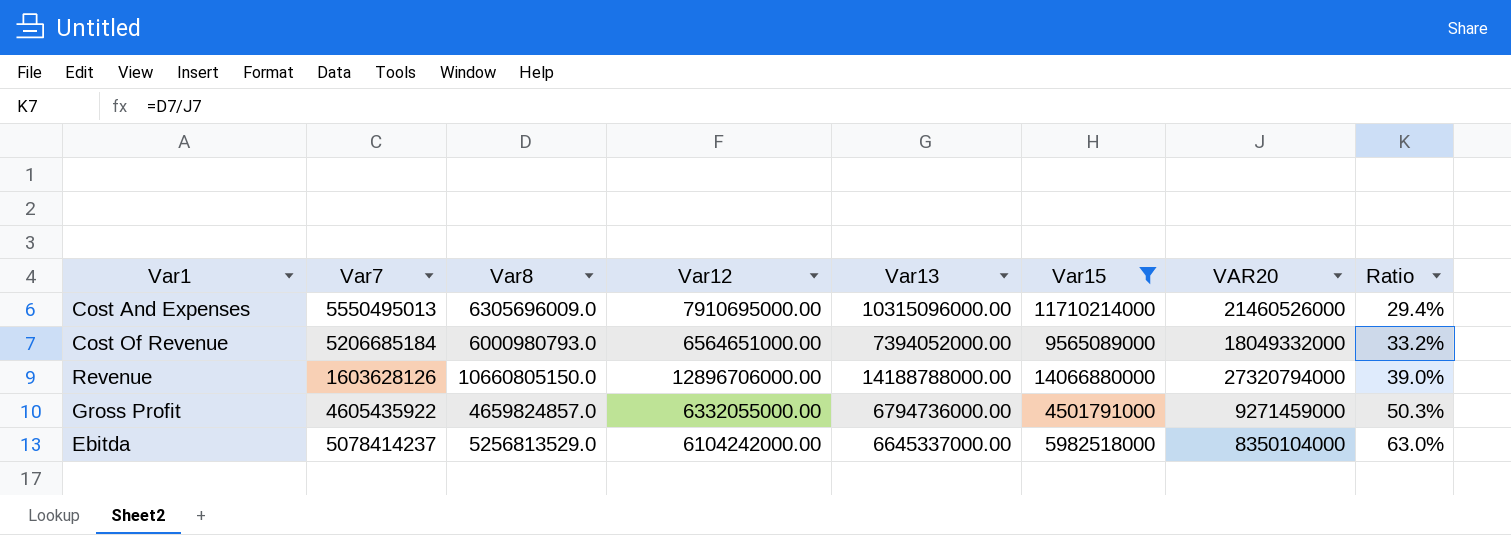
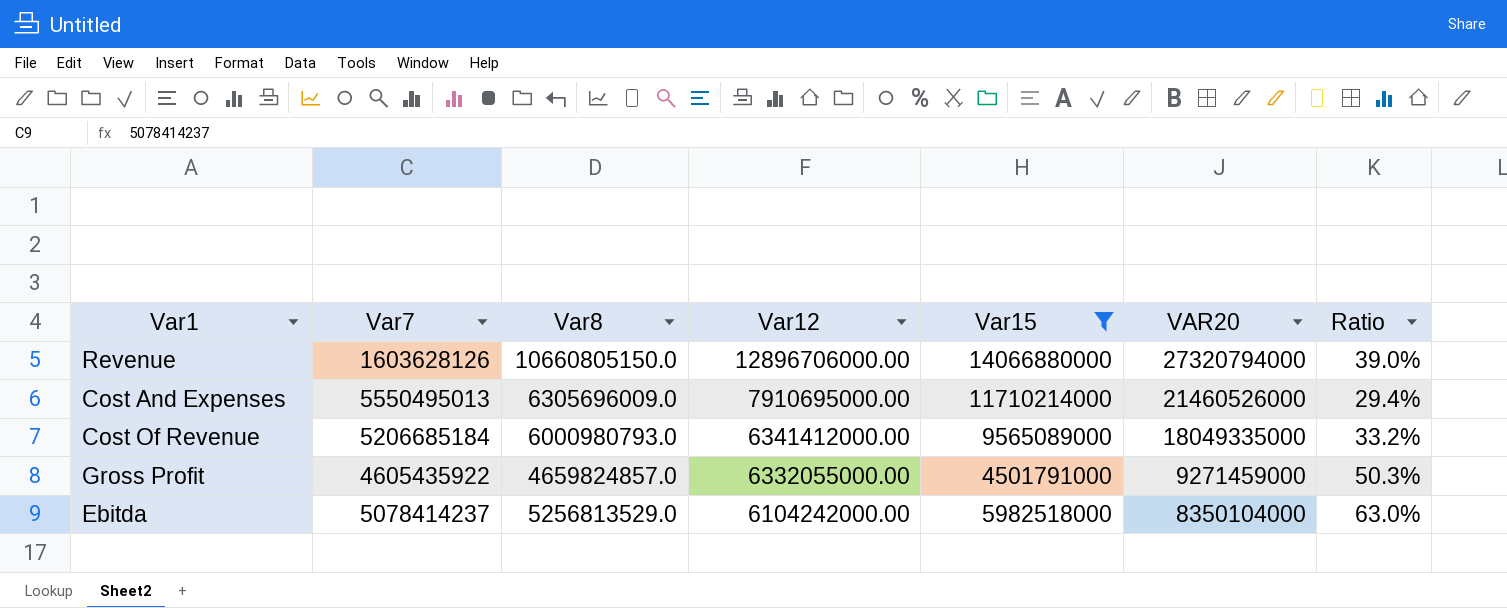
row order: Ratio ascending -> Var12 descending
column Var13 | position: 5 -> none
Cost Of Revenue | Var12: 6564651000.00 -> 6341412000.00
Cost Of Revenue | VAR20: 18049332000 -> 18049335000

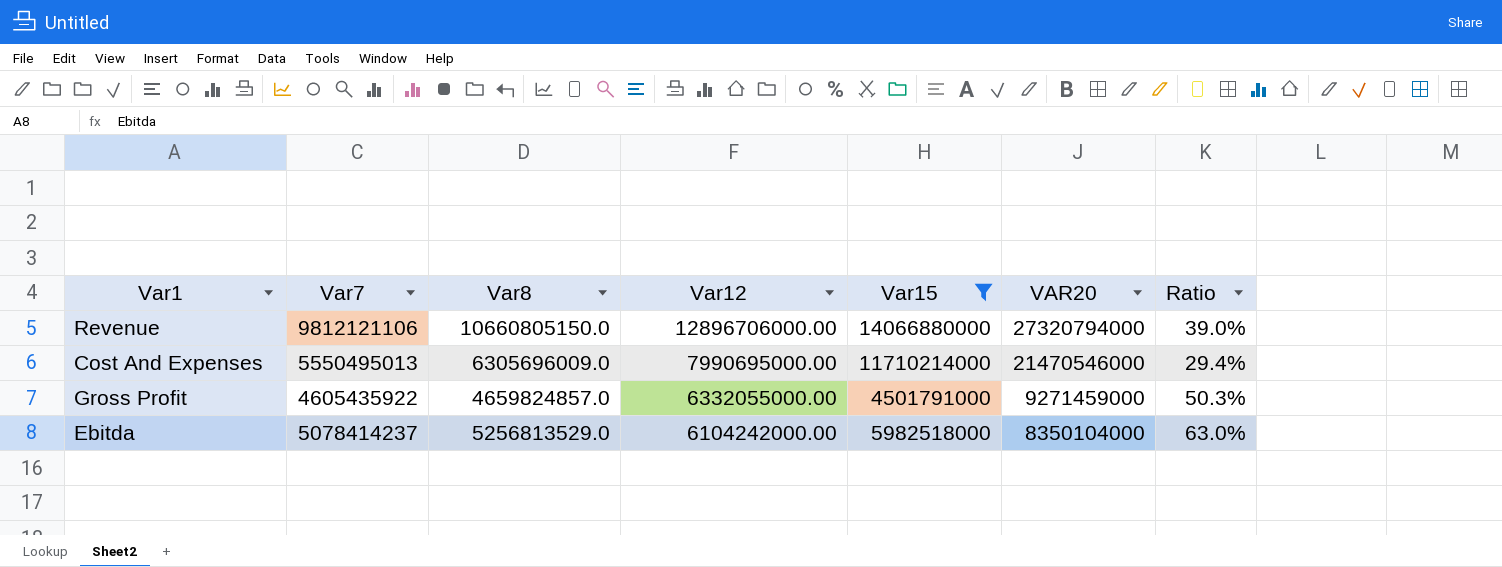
row Cost Of Revenue: 5206685184 | 6000980793.0 | 6341412000.00 | 9565089000 | 18049335000 | 33.2% -> none
Revenue | Var7: 1603628126 -> 9812121106
Cost And Expenses | Var12: 7910695000.00 -> 7990695000.00
Cost And Expenses | VAR20: 21460526000 -> 21470546000

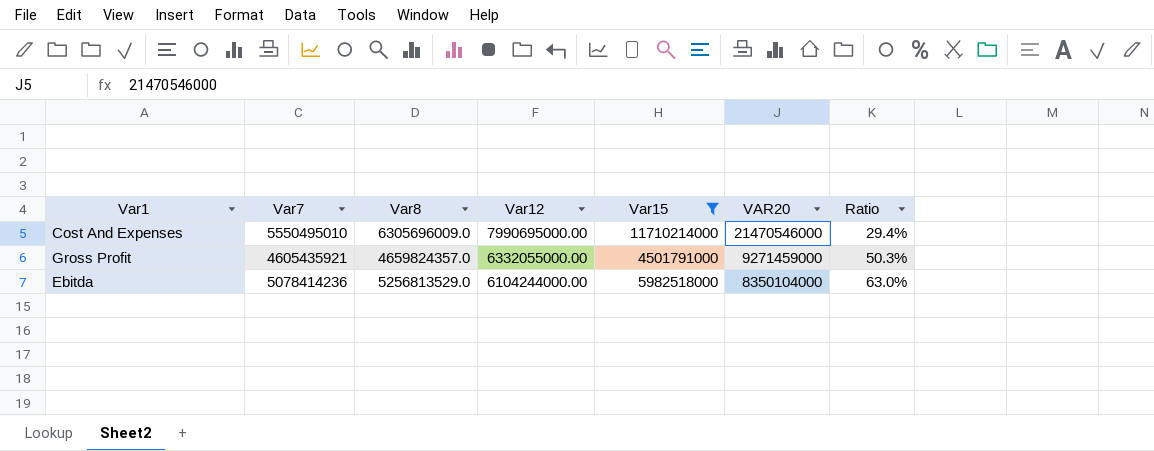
row Revenue: 9812121106 | 10660805150.0 | 12896706000.00 | 14066880000 | 27320794000 | 39.0% -> none
Cost And Expenses | Var7: 5550495013 -> 5550495010
Gross Profit | Var7: 4605435922 -> 4605435921
Gross Profit | Var8: 4659824857.0 -> 4659824357.0
Ebitda | Var7: 5078414237 -> 5078414236
Ebitda | Var12: 6104242000.00 -> 6104244000.00

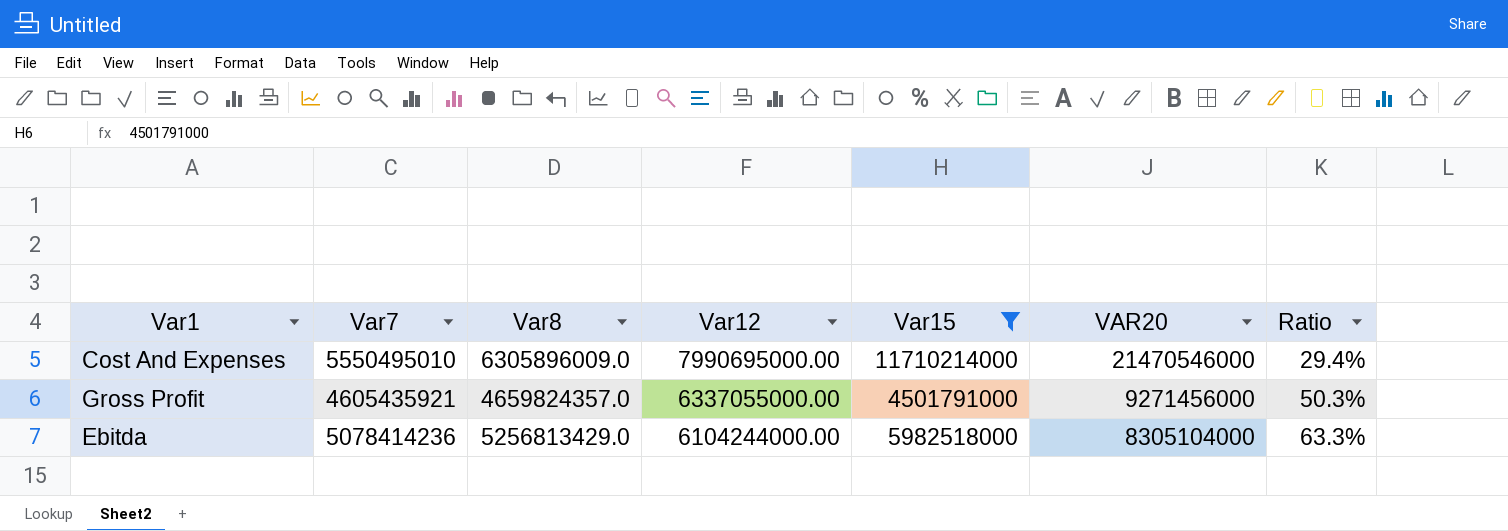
Cost And Expenses | Var8: 6305696009.0 -> 6305896009.0
Gross Profit | Var12: 6332055000.00 -> 6337055000.00
Gross Profit | VAR20: 9271459000 -> 9271456000
Ebitda | Var8: 5256813529.0 -> 5256813429.0
Ebitda | VAR20: 8350104000 -> 8305104000
Ebitda | Ratio: 63.0% -> 63.3%

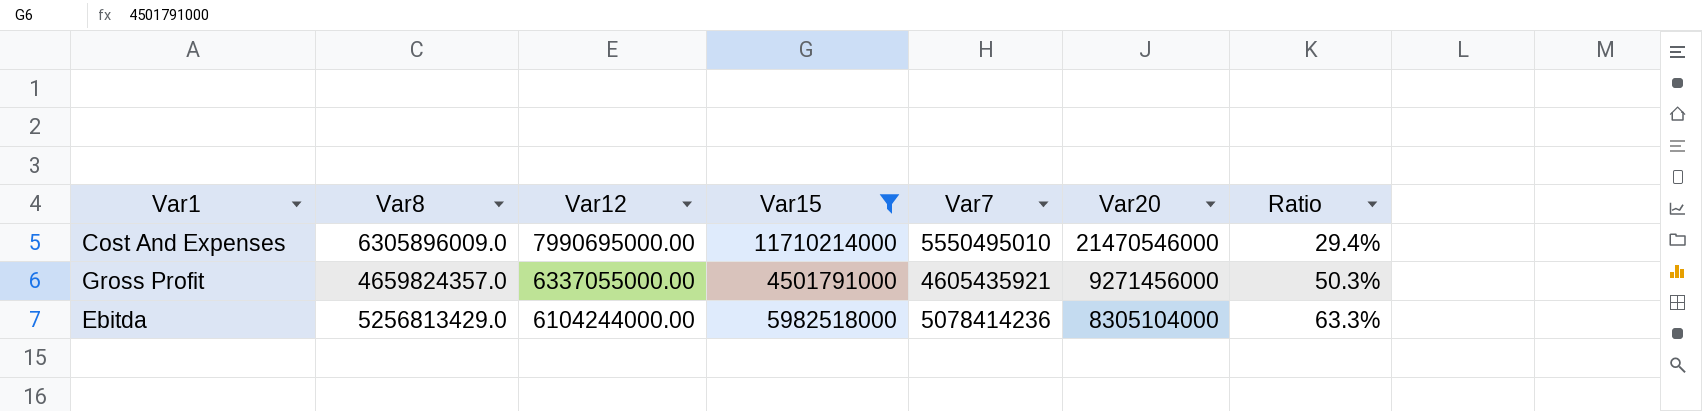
column Var7 | position: 2 -> 5
column name: VAR20 -> Var20

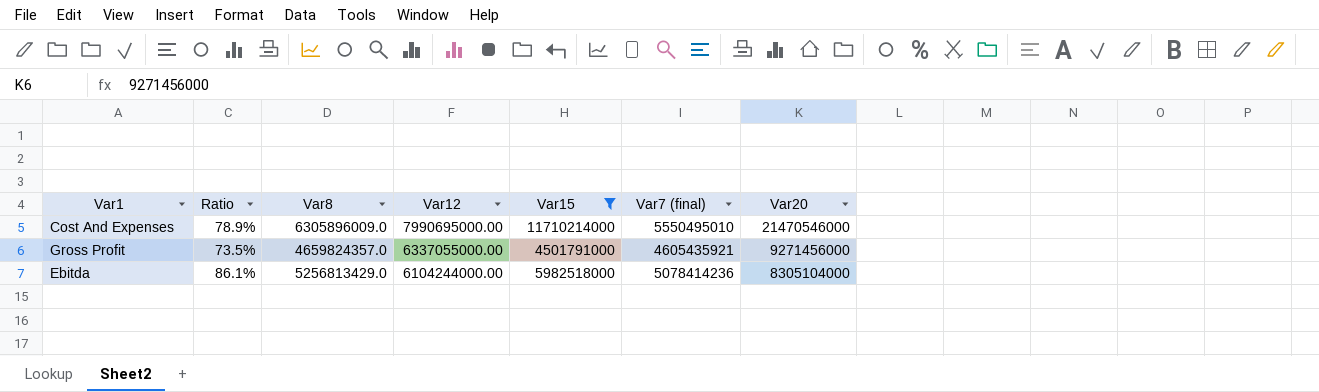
column Ratio | formula: [Var8] / [Var20] -> [Var8] / [Var12]
column Ratio | position: 7 -> 2
column name: Var7 -> Var7 (final)

